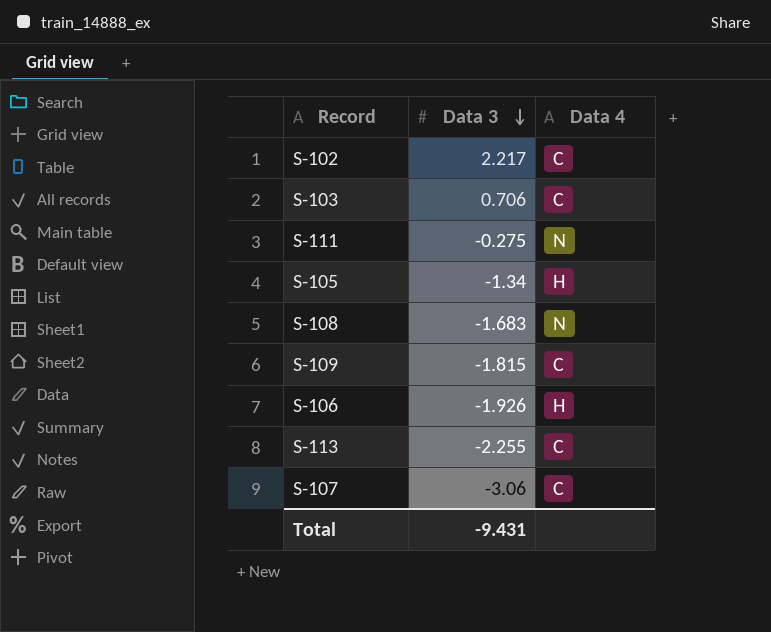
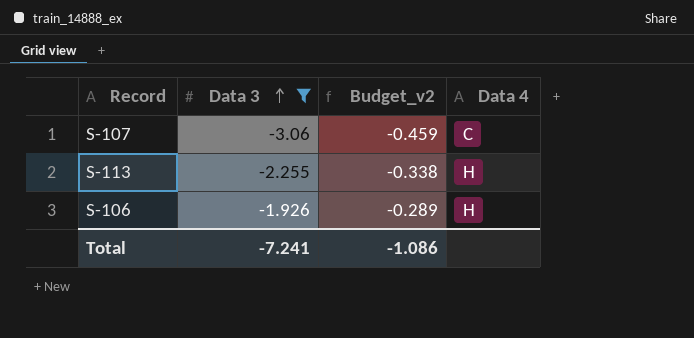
filter: none -> Data 3 <= -1.926
row order: Data 3 descending -> Data 3 ascending
column Budget_v2 | formula: none -> [Data 3] * 0.15
S-113 | Data 4: C -> H
Total | Data 3: -9.431 -> -7.241

